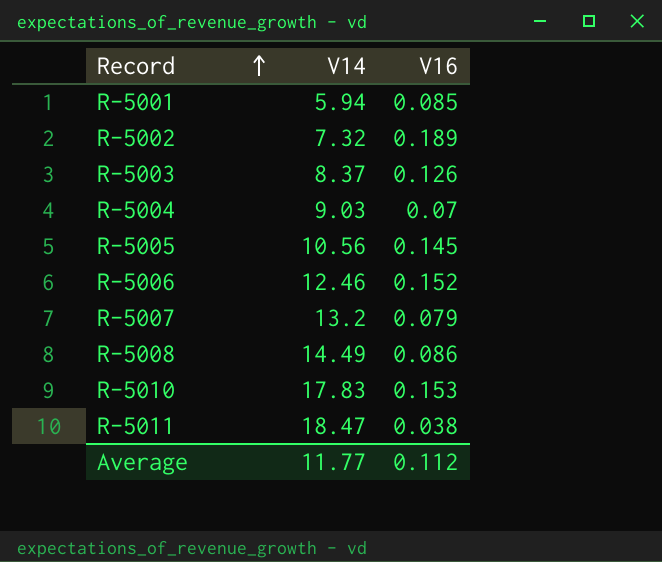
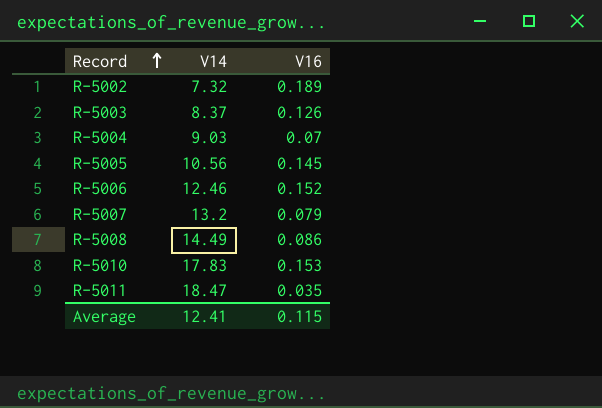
row R-5001: 5.94 | 0.085 -> none
R-5011 | V16: 0.038 -> 0.035
Average | V14: 11.77 -> 12.41
Average | V16: 0.112 -> 0.115

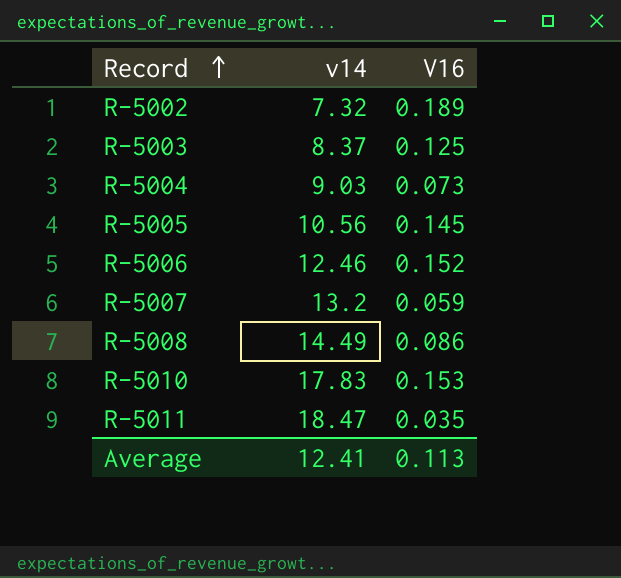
column name: V14 -> v14
R-5003 | V16: 0.126 -> 0.125
R-5004 | V16: 0.07 -> 0.073
R-5007 | V16: 0.079 -> 0.059
Average | V16: 0.115 -> 0.113

